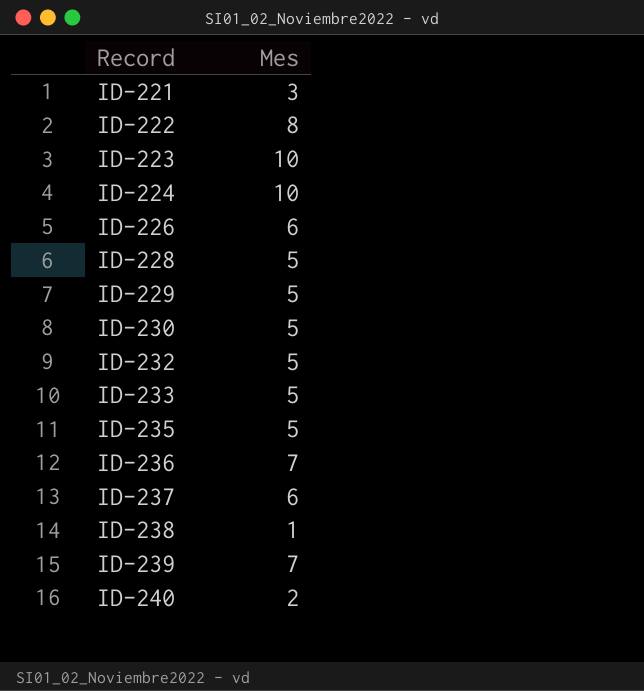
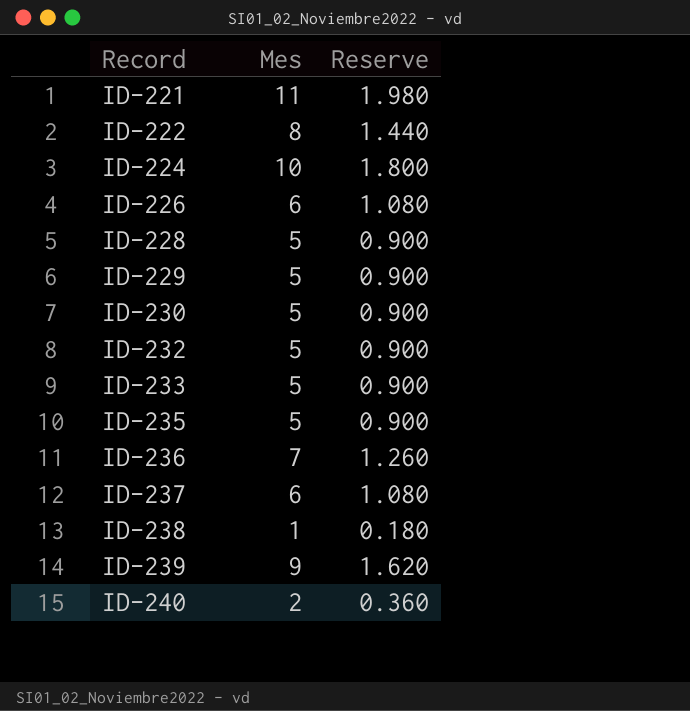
column Reserve | formula: none -> [Mes] * 0.18
row ID-223: 10 -> none
ID-221 | Mes: 3 -> 11
ID-239 | Mes: 7 -> 9

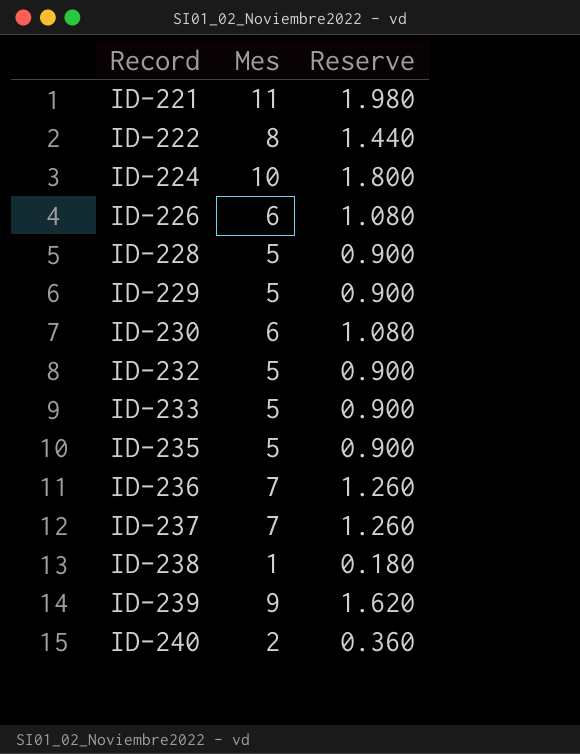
ID-230 | Mes: 5 -> 6
ID-230 | Reserve: 0.900 -> 1.080
ID-237 | Mes: 6 -> 7
ID-237 | Reserve: 1.080 -> 1.260

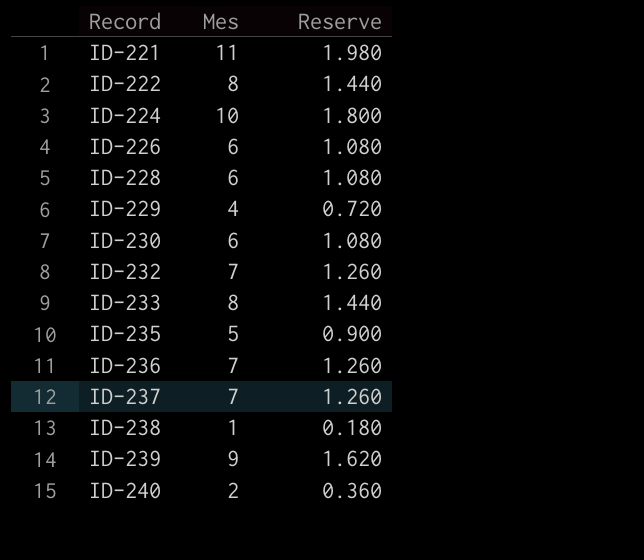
ID-228 | Mes: 5 -> 6
ID-228 | Reserve: 0.900 -> 1.080
ID-229 | Mes: 5 -> 4
ID-229 | Reserve: 0.900 -> 0.720
ID-232 | Mes: 5 -> 7
ID-232 | Reserve: 0.900 -> 1.260
ID-233 | Mes: 5 -> 8
ID-233 | Reserve: 0.900 -> 1.440

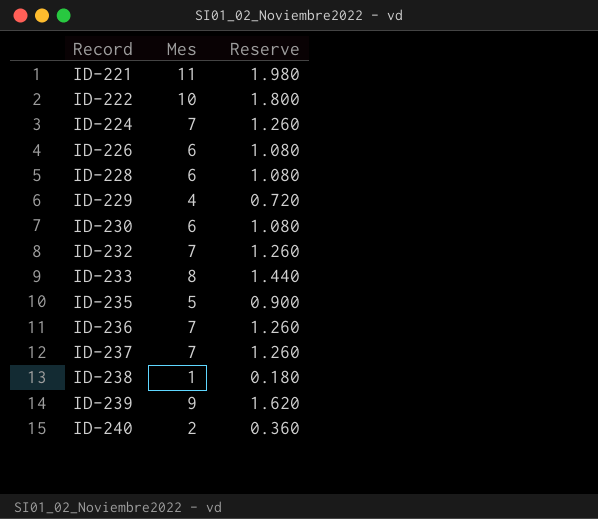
ID-222 | Mes: 8 -> 10
ID-222 | Reserve: 1.440 -> 1.800
ID-224 | Mes: 10 -> 7
ID-224 | Reserve: 1.800 -> 1.260

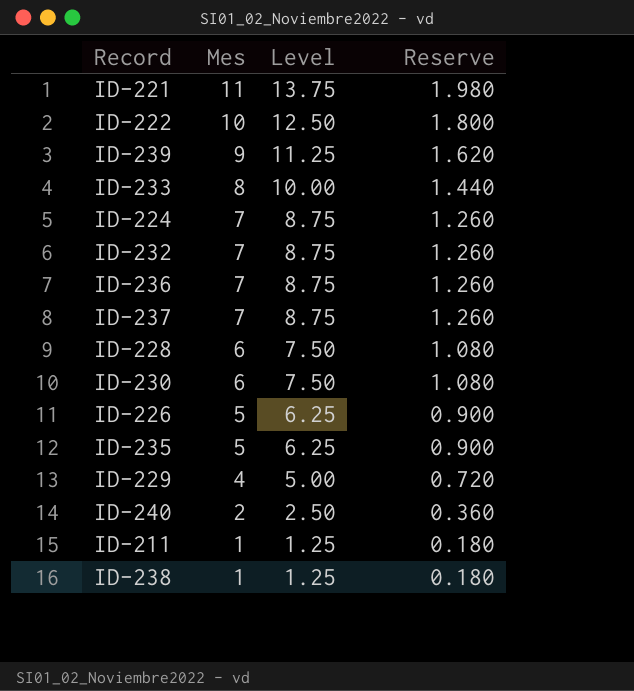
row order: Record ascending -> Mes descending
column Level | formula: none -> [Mes] * 1.25
ID-226 | Mes: 6 -> 5
ID-226 | Reserve: 1.080 -> 0.900
row ID-211: none -> 1 | 1.25 | 0.180

